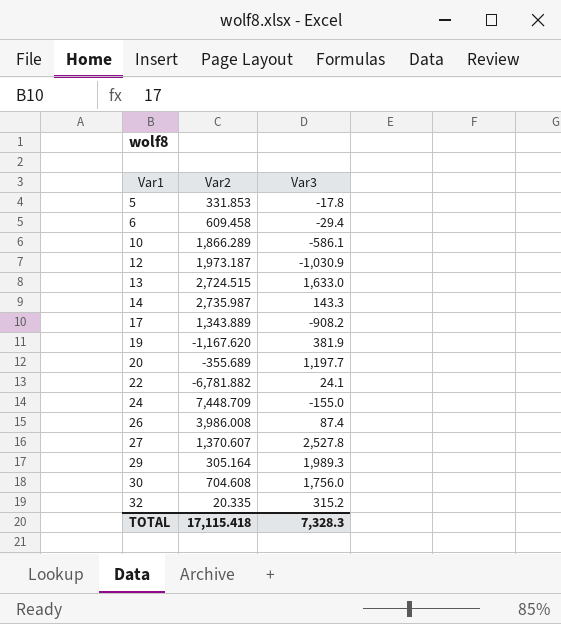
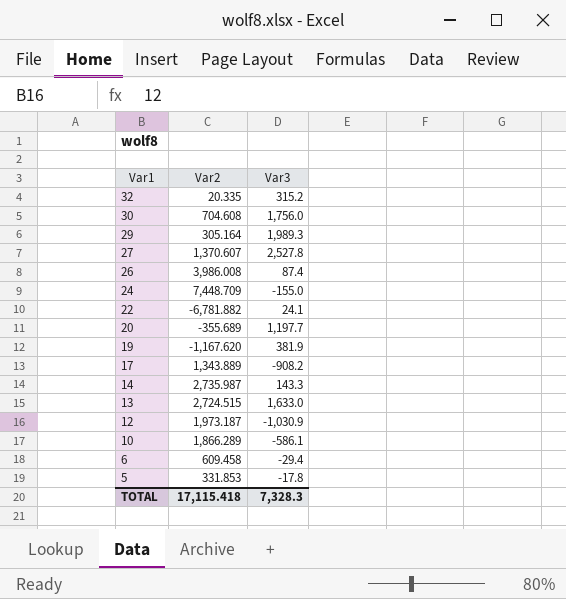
row order: Var1 ascending -> Var1 descending

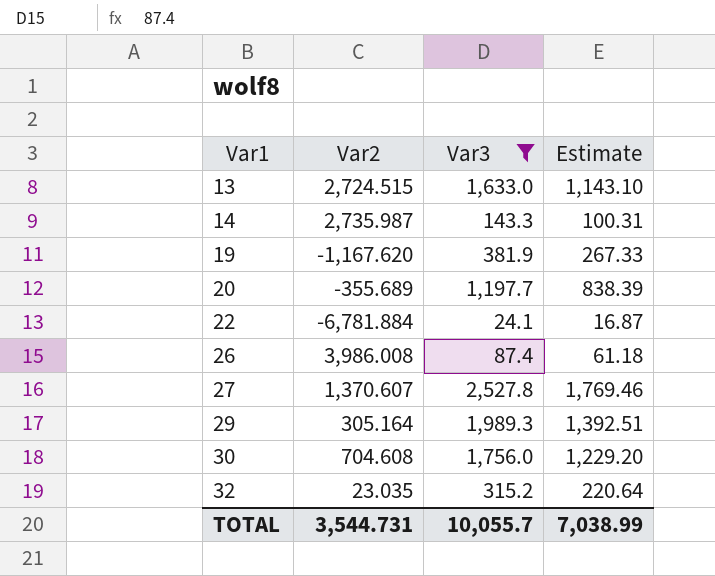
filter: none -> Var3 >= 24.1
row order: Var1 descending -> Var1 ascending
column Estimate | formula: none -> [Var3] * 0.7
22 | Var2: -6,781.882 -> -6,781.884
32 | Var2: 20.335 -> 23.035
TOTAL | Var2: 17,115.418 -> 3,544.731
TOTAL | Var3: 7,328.3 -> 10,055.7

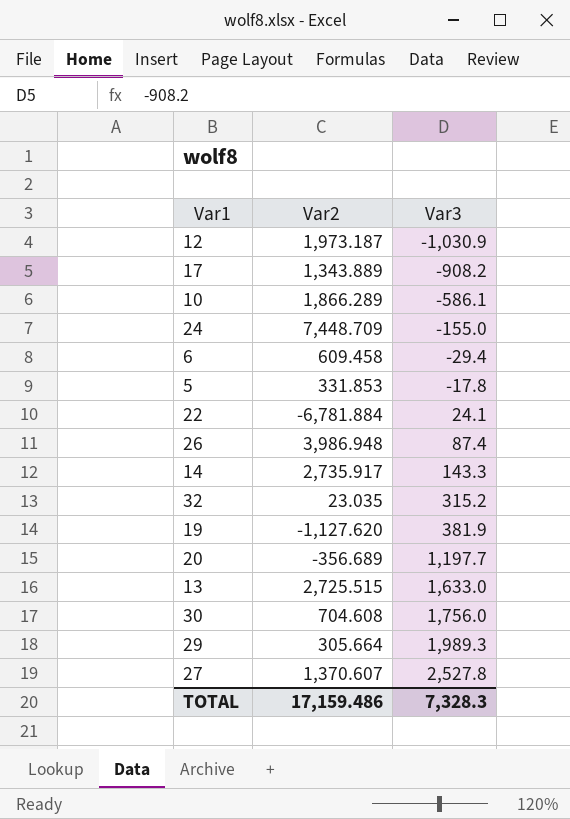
filter: Var3 >= 24.1 -> none
row order: Var1 ascending -> Var3 ascending
column Estimate | formula: [Var3] * 0.7 -> none
26 | Var2: 3,986.008 -> 3,986.948
14 | Var2: 2,735.987 -> 2,735.917
19 | Var2: -1,167.620 -> -1,127.620
20 | Var2: -355.689 -> -356.689
13 | Var2: 2,724.515 -> 2,725.515
29 | Var2: 305.164 -> 305.664
TOTAL | Var2: 3,544.731 -> 17,159.486
TOTAL | Var3: 10,055.7 -> 7,328.3

